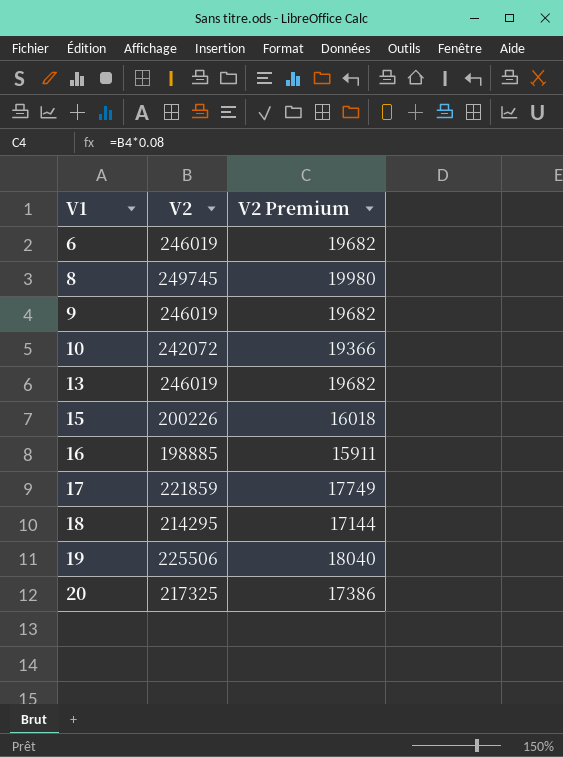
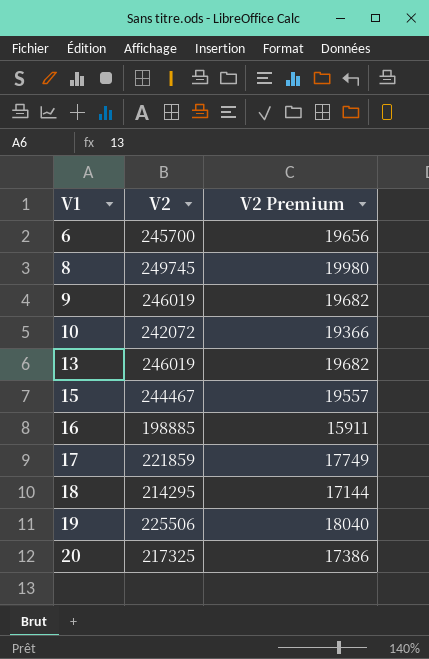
6 | V2: 246019 -> 245700
6 | V2 Premium: 19682 -> 19656
15 | V2: 200226 -> 244467
15 | V2 Premium: 16018 -> 19557

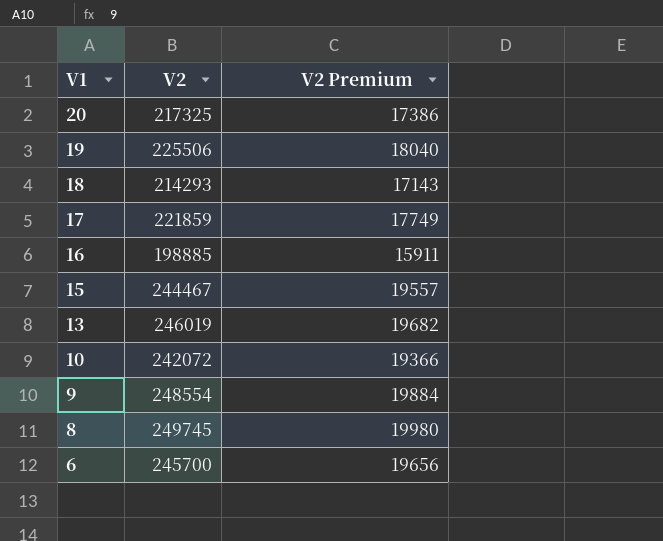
row order: V1 ascending -> V1 descending
18 | V2: 214295 -> 214293
18 | V2 Premium: 17144 -> 17143
9 | V2: 246019 -> 248554
9 | V2 Premium: 19682 -> 19884

